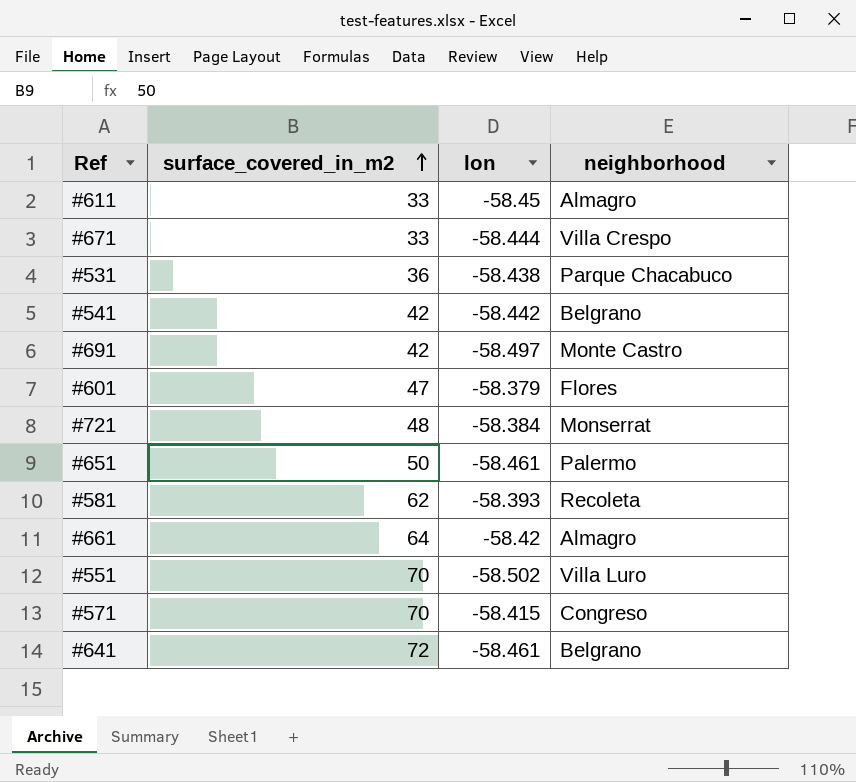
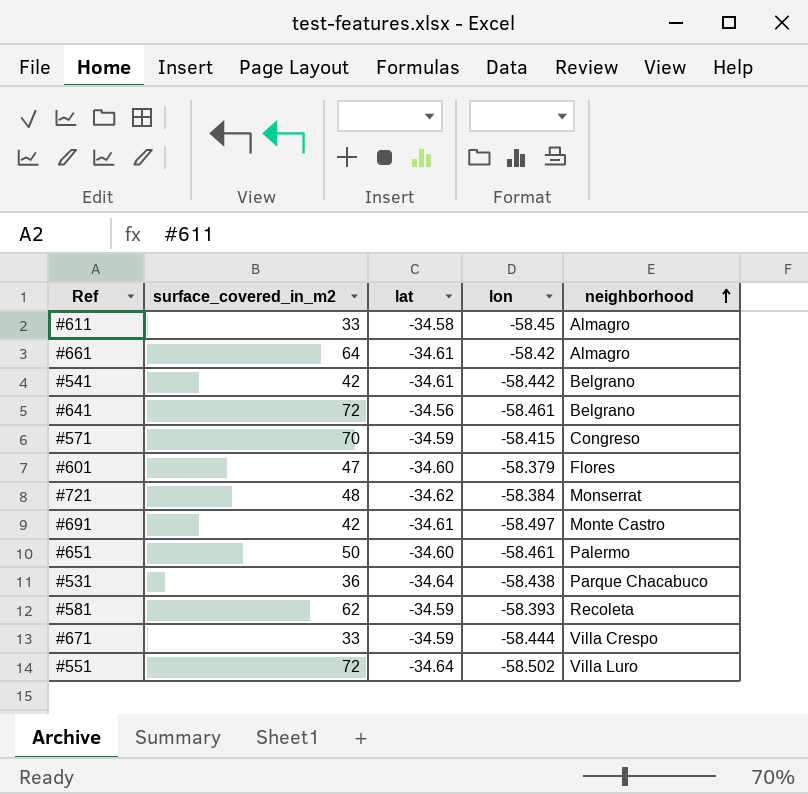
row order: surface_covered_in_m2 ascending -> neighborhood ascending
column lat | position: none -> 3
#551 | surface_covered_in_m2: 70 -> 72

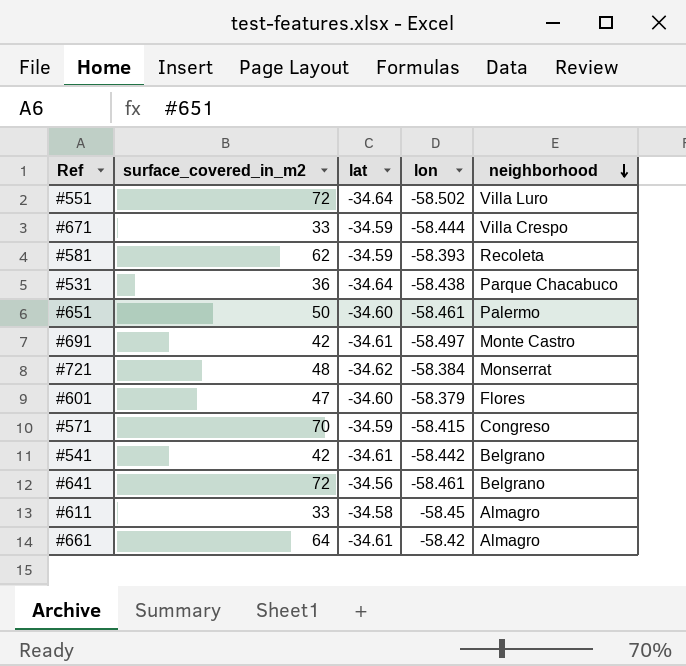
row order: neighborhood ascending -> neighborhood descending

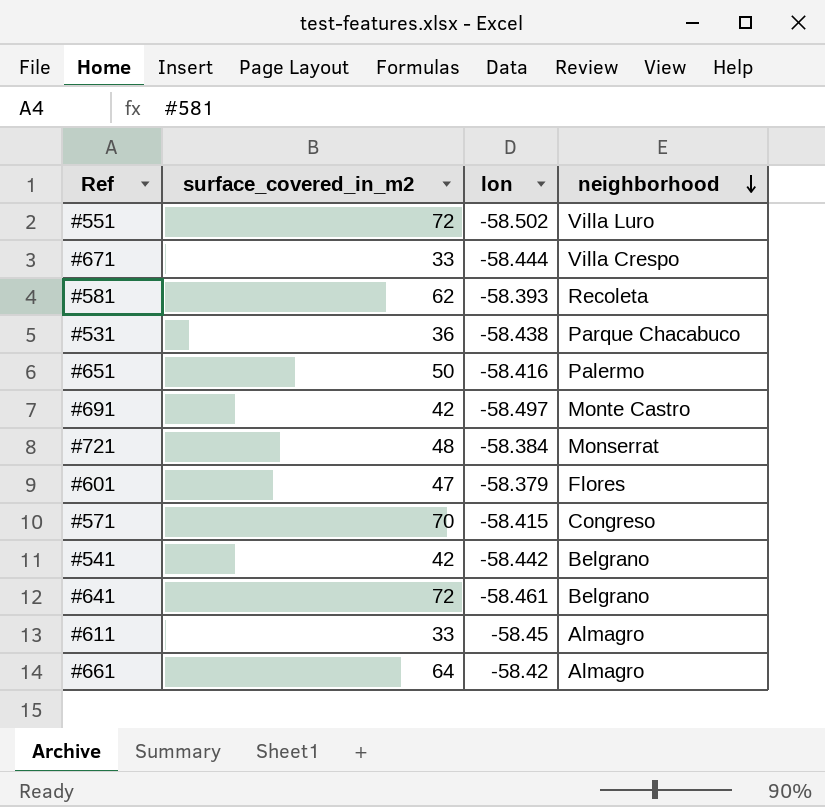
column lat | position: 3 -> none
#651 | lon: -58.461 -> -58.416

